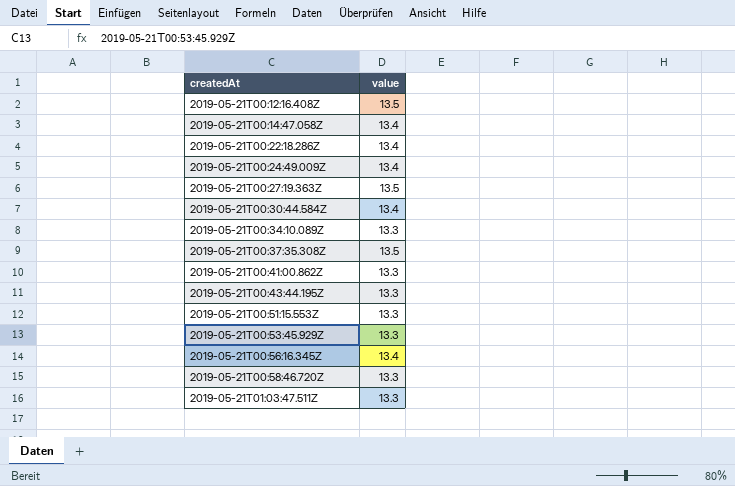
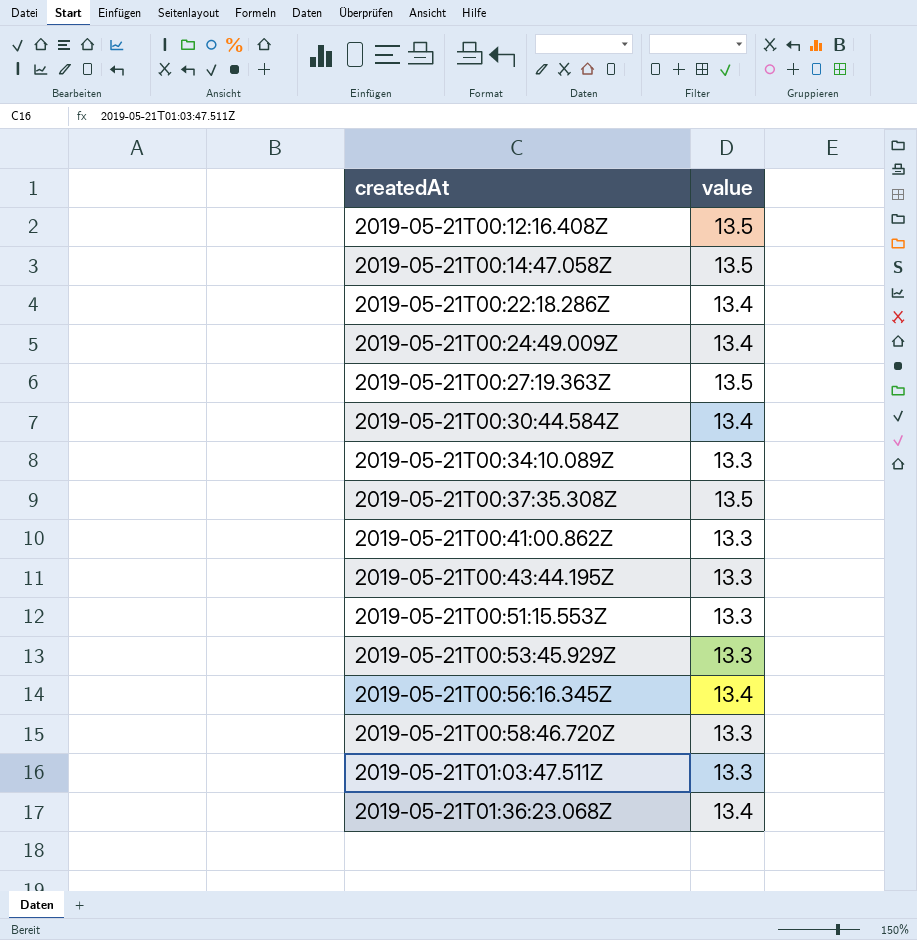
2019-05-21T00:14:47.058Z | value: 13.4 -> 13.5
row 2019-05-21T01:36:23.068Z: none -> 13.4

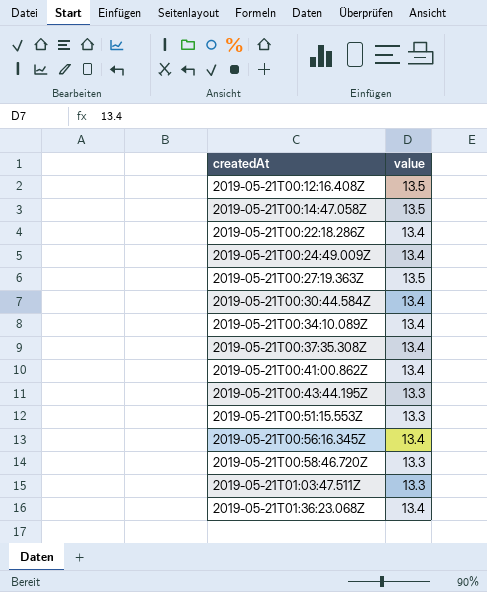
row 2019-05-21T00:53:45.929Z: 13.3 -> none
2019-05-21T00:34:10.089Z | value: 13.3 -> 13.4
2019-05-21T00:37:35.308Z | value: 13.5 -> 13.4
2019-05-21T00:41:00.862Z | value: 13.3 -> 13.4

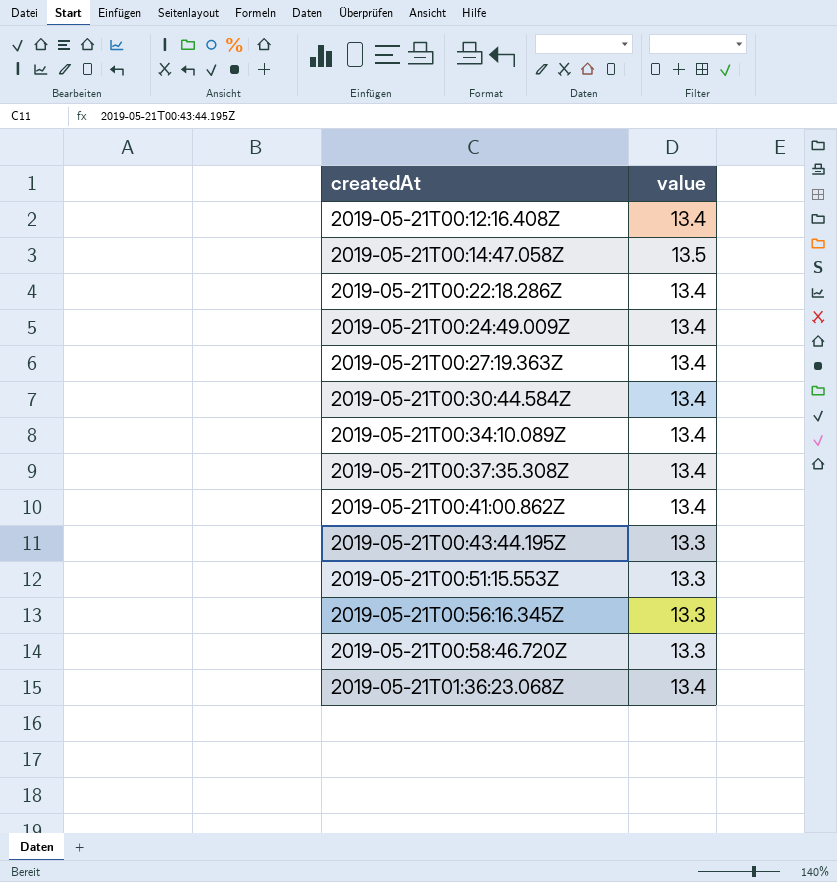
row 2019-05-21T01:03:47.511Z: 13.3 -> none
2019-05-21T00:12:16.408Z | value: 13.5 -> 13.4
2019-05-21T00:27:19.363Z | value: 13.5 -> 13.4
2019-05-21T00:56:16.345Z | value: 13.4 -> 13.3

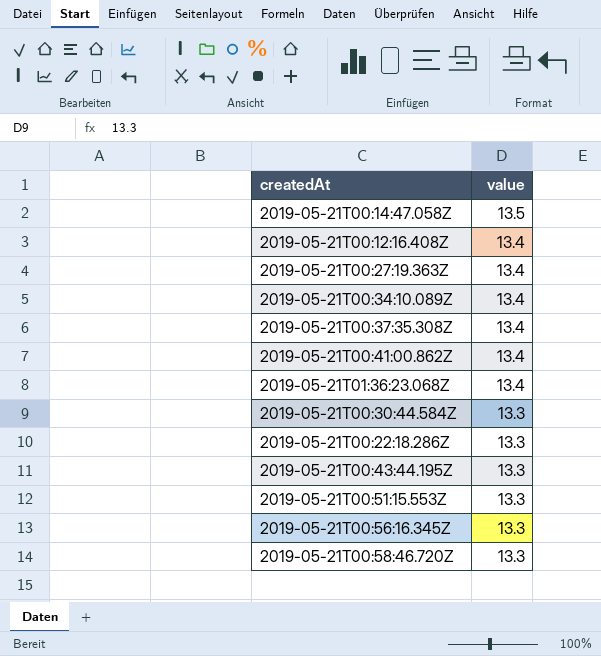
row order: createdAt ascending -> value descending
row 2019-05-21T00:24:49.009Z: 13.4 -> none
2019-05-21T00:30:44.584Z | value: 13.4 -> 13.3
2019-05-21T00:22:18.286Z | value: 13.4 -> 13.3

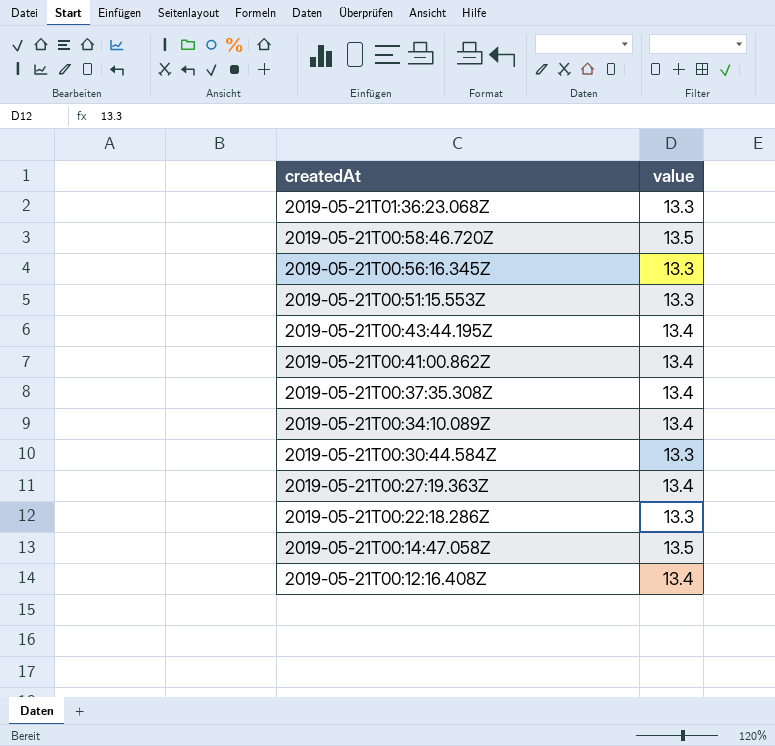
row order: value descending -> createdAt descending
2019-05-21T01:36:23.068Z | value: 13.4 -> 13.3
2019-05-21T00:58:46.720Z | value: 13.3 -> 13.5
2019-05-21T00:43:44.195Z | value: 13.3 -> 13.4

